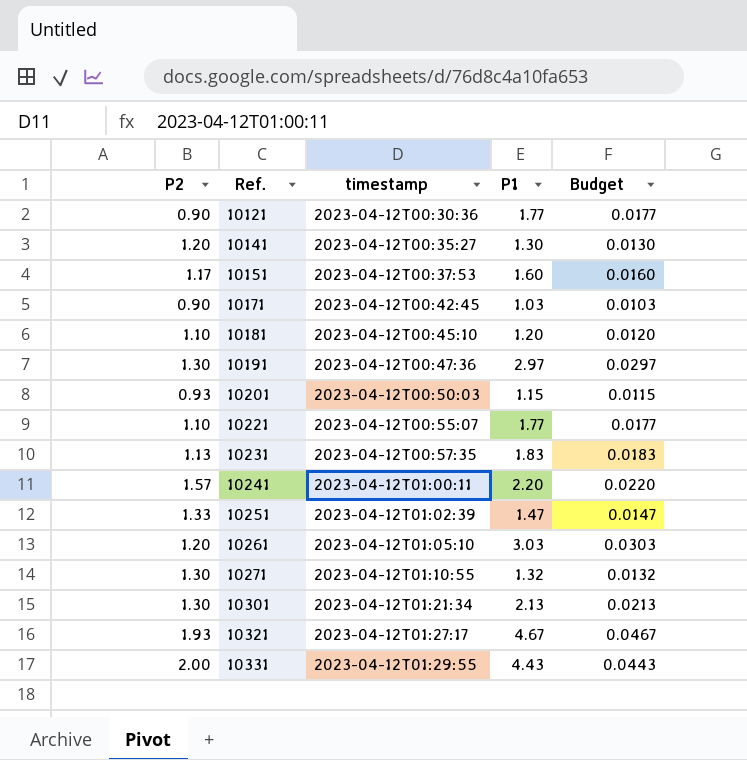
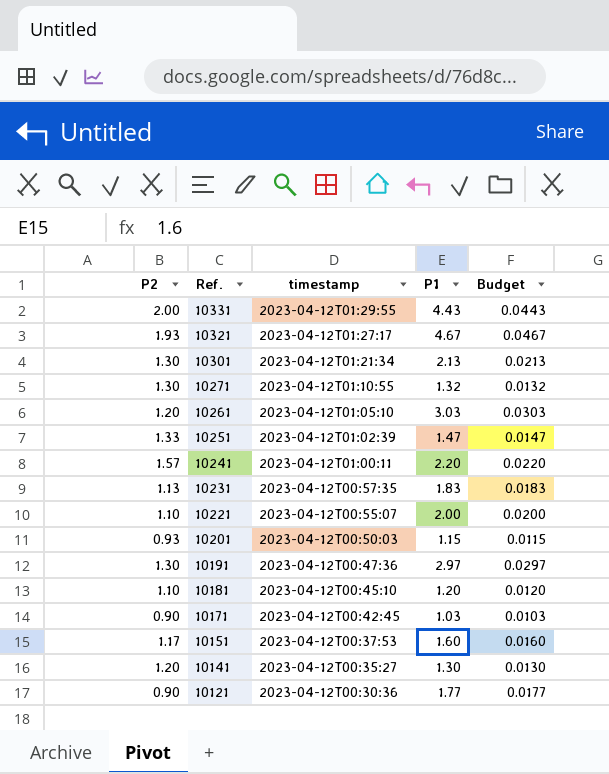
row order: Ref. ascending -> Ref. descending
10221 | P1: 1.77 -> 2.00
10221 | Budget: 0.0177 -> 0.0200

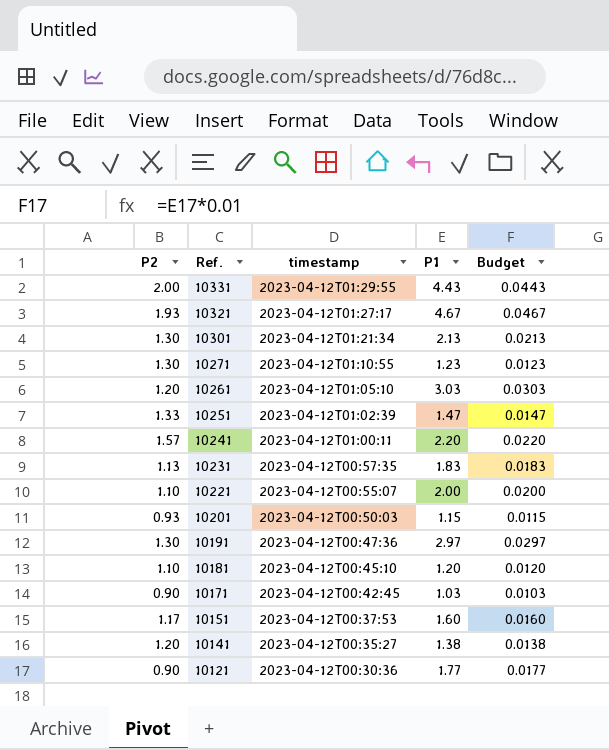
10271 | P1: 1.32 -> 1.23
10271 | Budget: 0.0132 -> 0.0123
10141 | P1: 1.30 -> 1.38
10141 | Budget: 0.0130 -> 0.0138

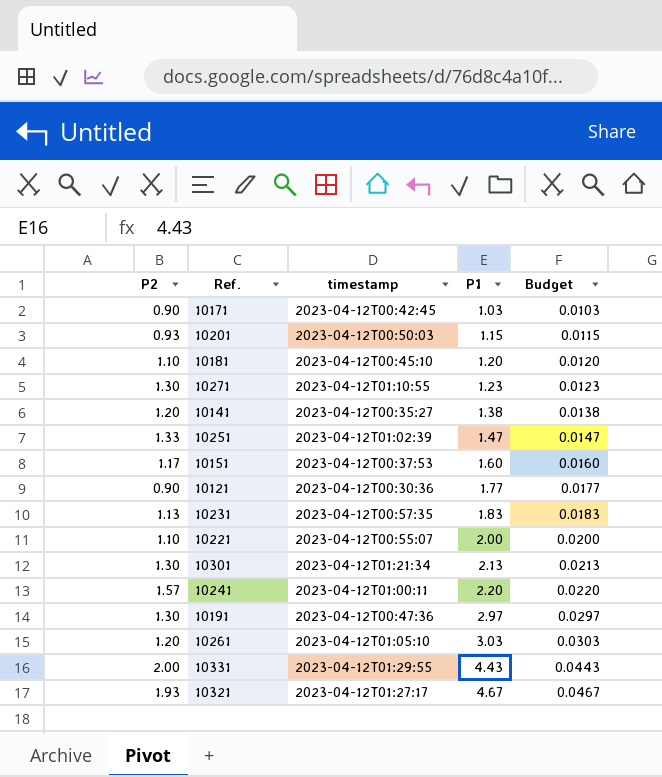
row order: Ref. descending -> P1 ascending

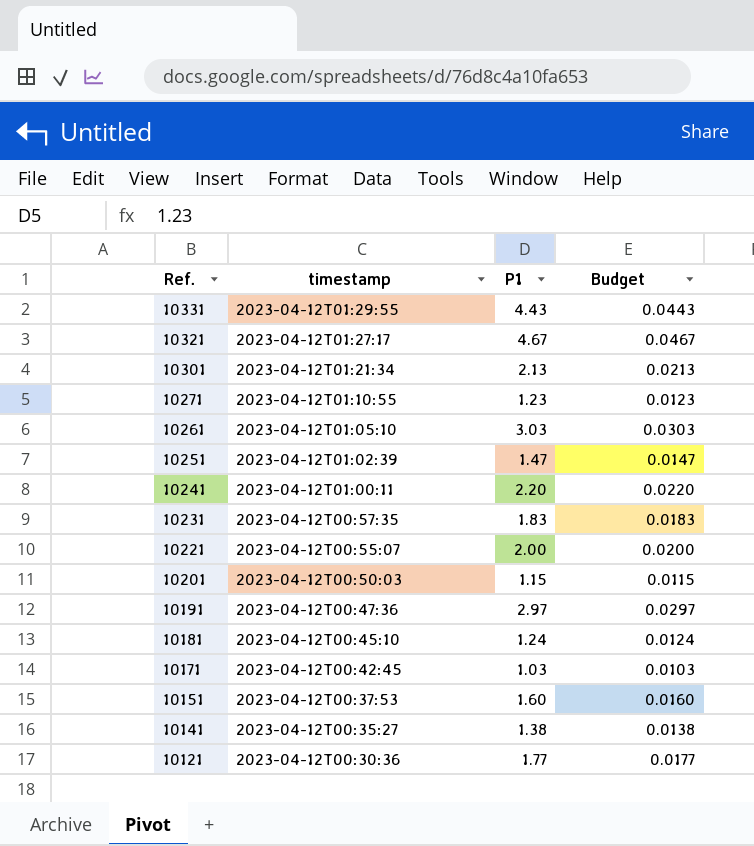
row order: P1 ascending -> Ref. descending
column P2 | position: 1 -> none
10181 | P1: 1.20 -> 1.24
10181 | Budget: 0.0120 -> 0.0124

